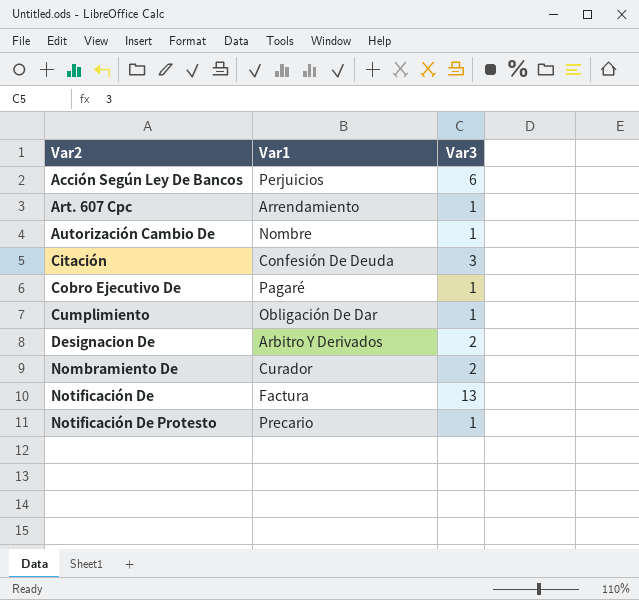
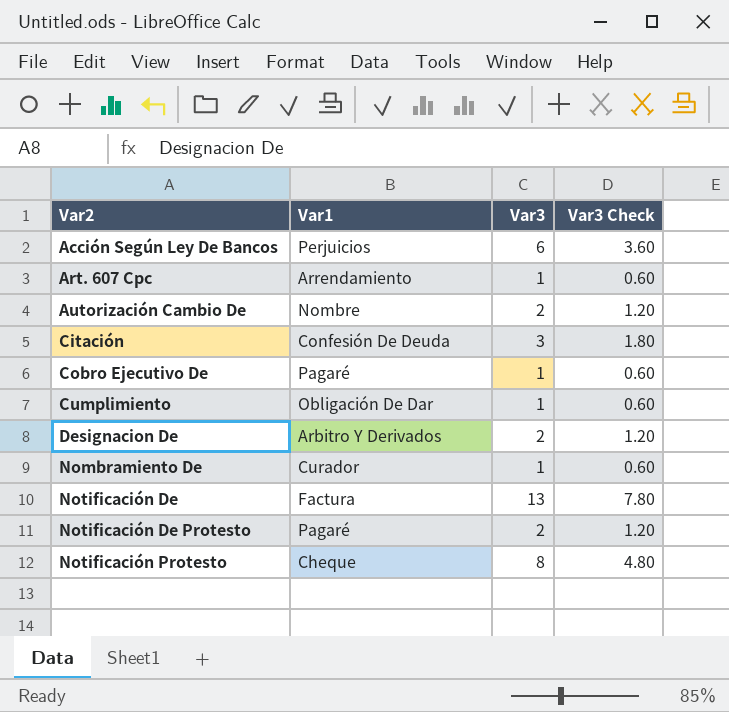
column Var3 Check | formula: none -> [Var3] * 0.6
Autorización Cambio De | Var3: 1 -> 2
Nombramiento De | Var3: 2 -> 1
Notificación De Protesto | Var1: Precario -> Pagaré
Notificación De Protesto | Var3: 1 -> 2
row Notificación Protesto: none -> Cheque | 8 | 4.80

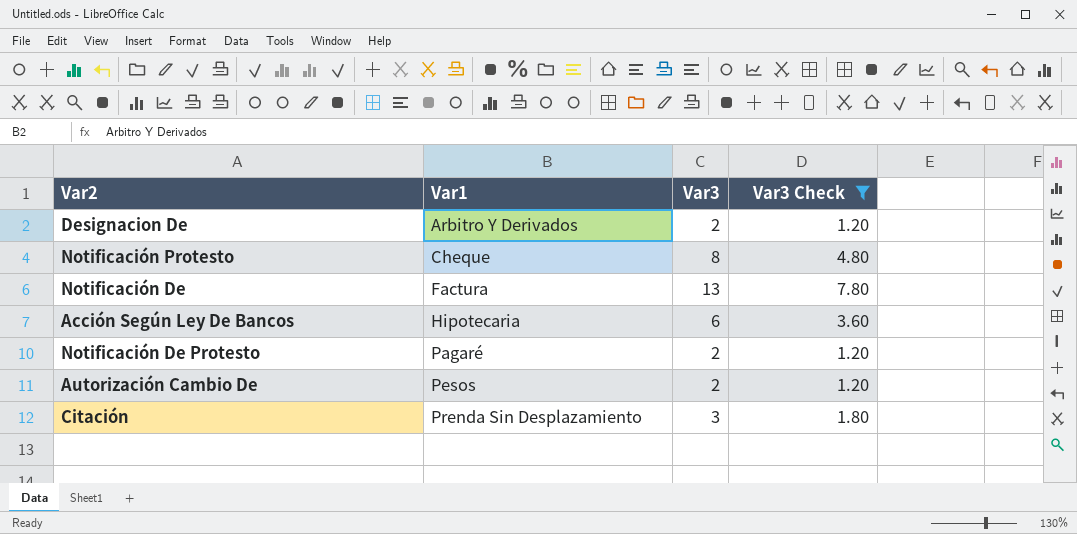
filter: none -> Var3 Check != 0.60
row order: Var2 ascending -> Var1 ascending
Acción Según Ley De Bancos | Var1: Perjuicios -> Hipotecaria
Autorización Cambio De | Var1: Nombre -> Pesos
Citación | Var1: Confesión De Deuda -> Prenda Sin Desplazamiento

